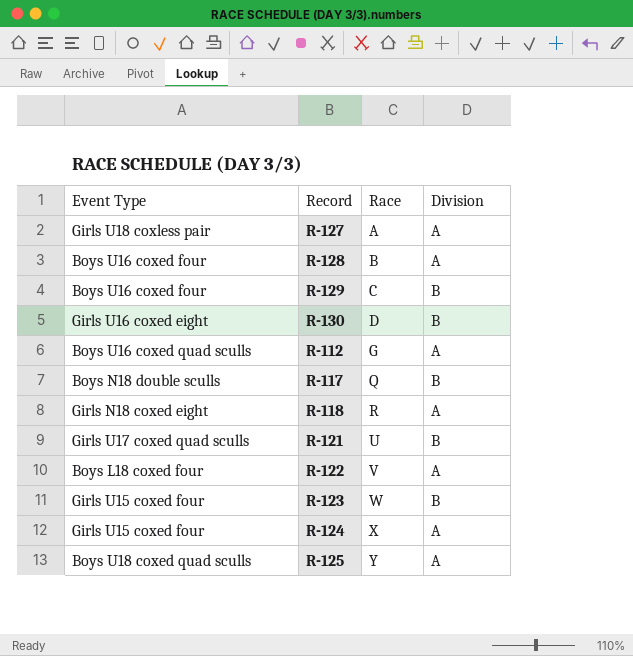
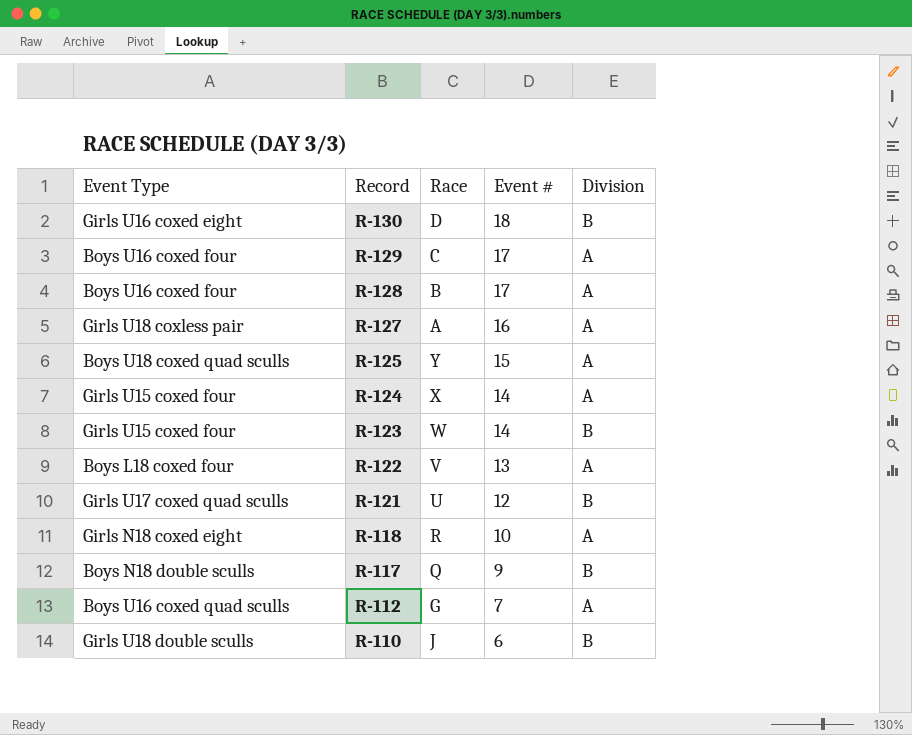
row order: Race ascending -> Record descending
column Event # | position: none -> 4
R-129 | Division: B -> A
row R-110: none -> Girls U18 double sculls | J | 6 | B

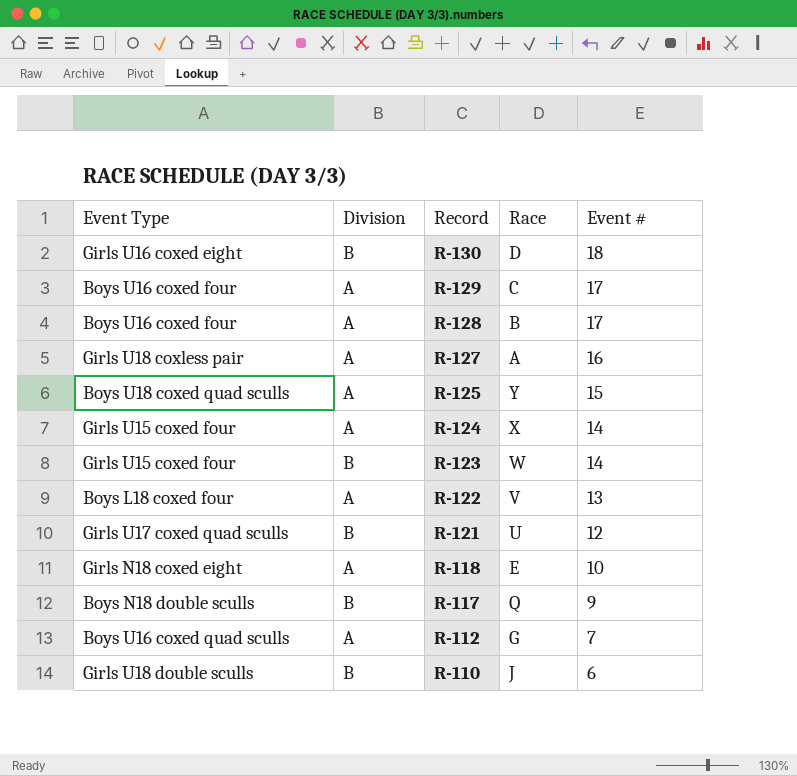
column Division | position: 5 -> 2
R-118 | Race: R -> E

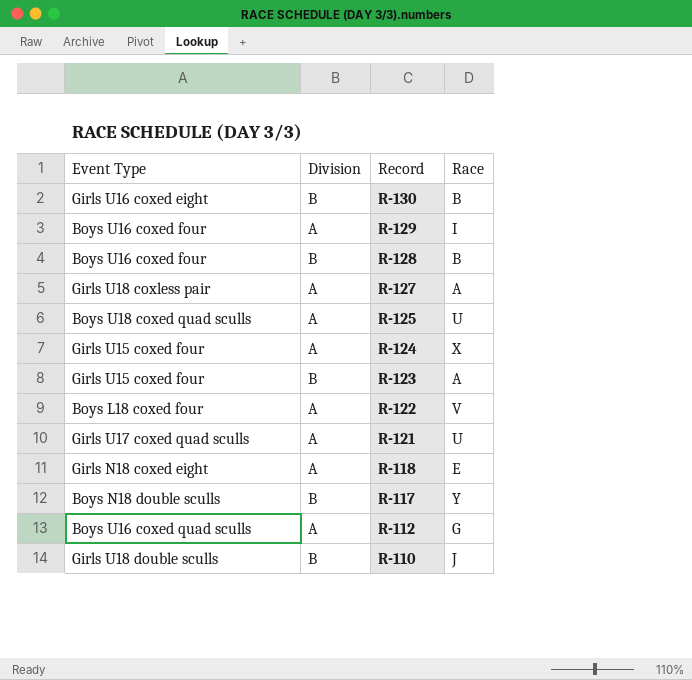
column Event # | position: 5 -> none
R-130 | Race: D -> B
R-129 | Race: C -> I
R-128 | Division: A -> B
R-125 | Race: Y -> U
R-123 | Race: W -> A
R-121 | Division: B -> A
R-117 | Race: Q -> Y

